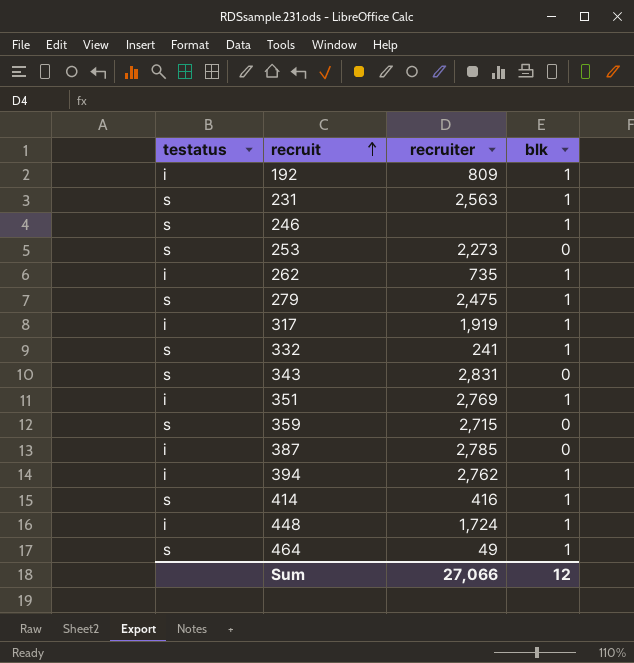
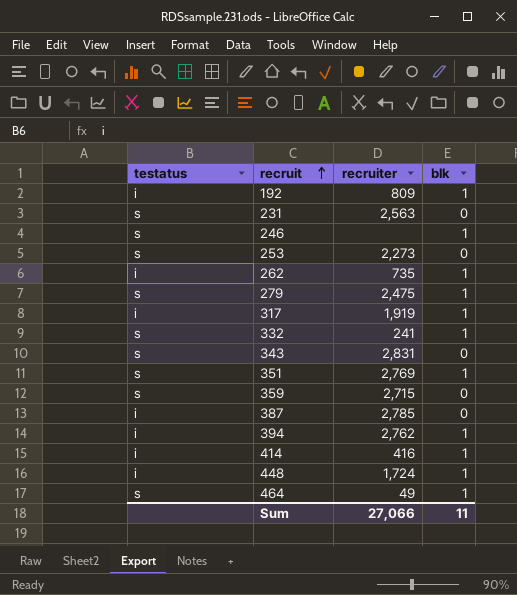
231 | blk: 1 -> 0
351 | testatus: i -> s
414 | testatus: s -> i
Sum | blk: 12 -> 11

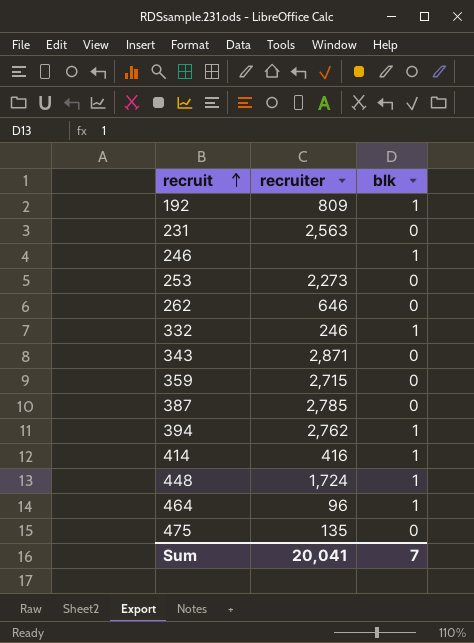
column testatus | position: 1 -> none
row 279: s | 2,475 | 1 -> none
row 317: i | 1,919 | 1 -> none
row 351: s | 2,769 | 1 -> none
262 | recruiter: 735 -> 646
262 | blk: 1 -> 0
332 | recruiter: 241 -> 246
343 | recruiter: 2,831 -> 2,871
464 | recruiter: 49 -> 96
row 475: none -> 135 | 0
Sum | recruiter: 27,066 -> 20,041
Sum | blk: 11 -> 7

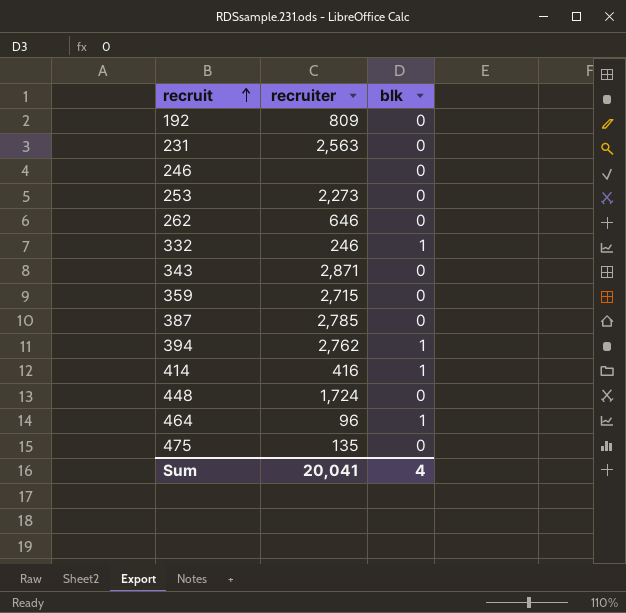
192 | blk: 1 -> 0
246 | blk: 1 -> 0
448 | blk: 1 -> 0
Sum | blk: 7 -> 4

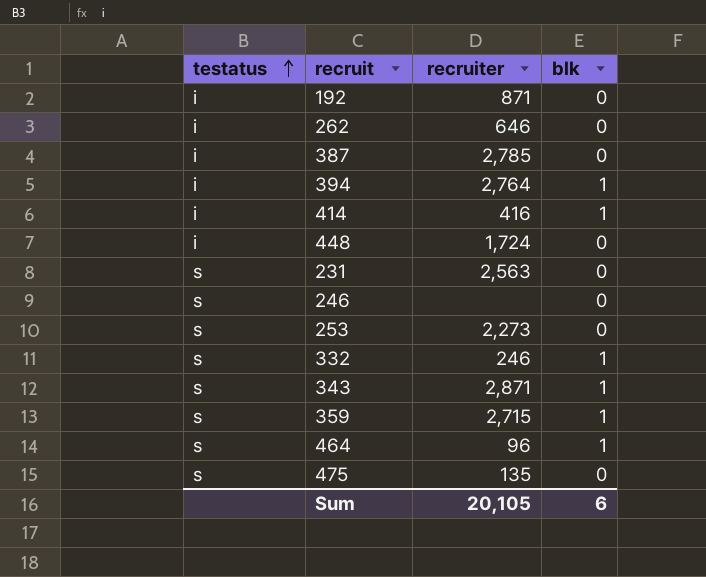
row order: recruit ascending -> testatus ascending
column testatus | position: none -> 1
192 | recruiter: 809 -> 871
394 | recruiter: 2,762 -> 2,764
343 | blk: 0 -> 1
359 | blk: 0 -> 1
Sum | recruiter: 20,041 -> 20,105
Sum | blk: 4 -> 6

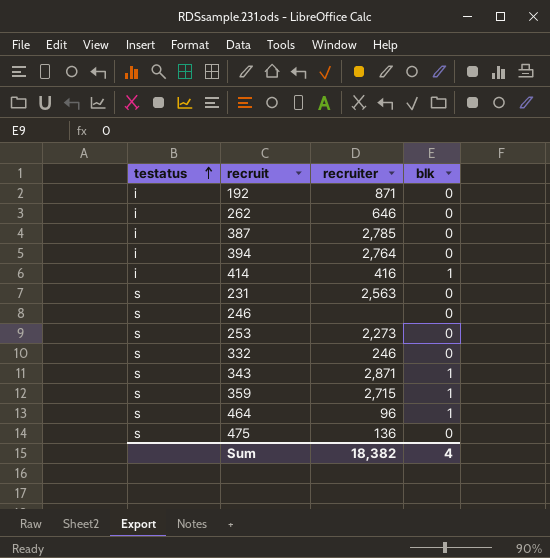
row 448: i | 1,724 | 0 -> none
394 | blk: 1 -> 0
332 | blk: 1 -> 0
475 | recruiter: 135 -> 136
Sum | recruiter: 20,105 -> 18,382
Sum | blk: 6 -> 4

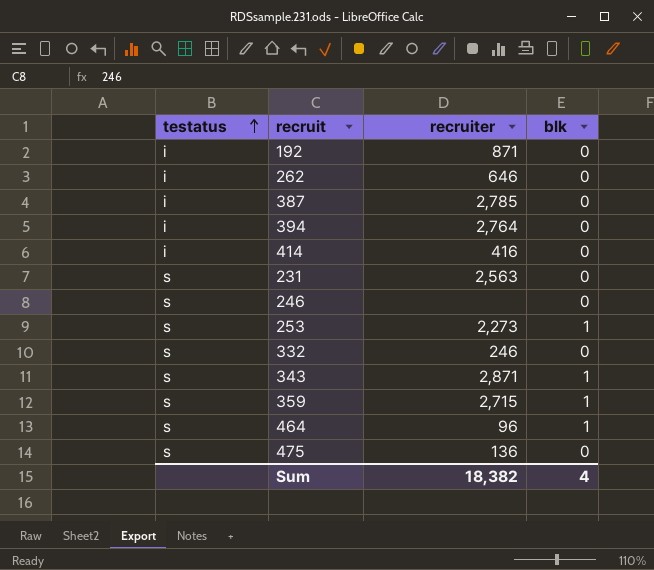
414 | blk: 1 -> 0
253 | blk: 0 -> 1

